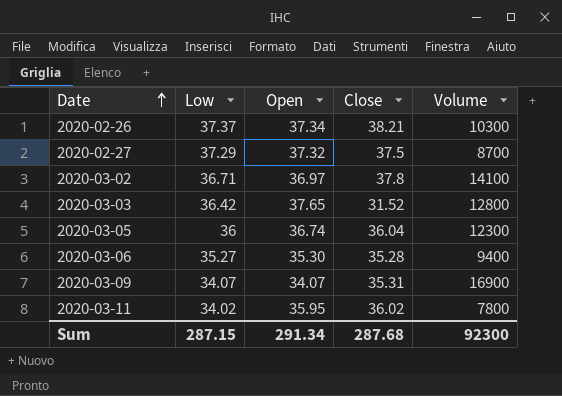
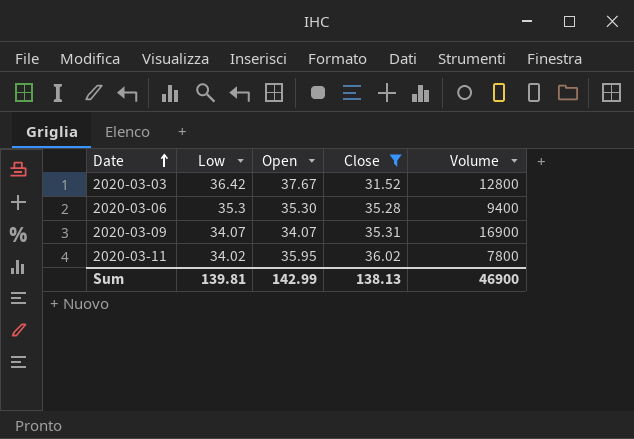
filter: none -> Close <= 36.02
2020-03-03 | Open: 37.65 -> 37.67
2020-03-06 | Low: 35.27 -> 35.3
Sum | Low: 287.15 -> 139.81
Sum | Open: 291.34 -> 142.99
Sum | Close: 287.68 -> 138.13
Sum | Volume: 92300 -> 46900

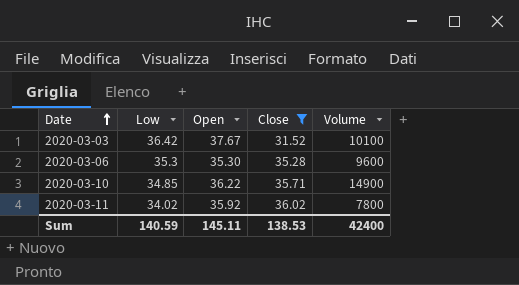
row 2020-03-09: 34.07 | 34.07 | 35.31 | 16900 -> none
2020-03-03 | Volume: 12800 -> 10100
2020-03-06 | Volume: 9400 -> 9600
row 2020-03-10: none -> 34.85 | 36.22 | 35.71 | 14900
2020-03-11 | Open: 35.95 -> 35.92
Sum | Low: 139.81 -> 140.59
Sum | Open: 142.99 -> 145.11
Sum | Close: 138.13 -> 138.53
Sum | Volume: 46900 -> 42400

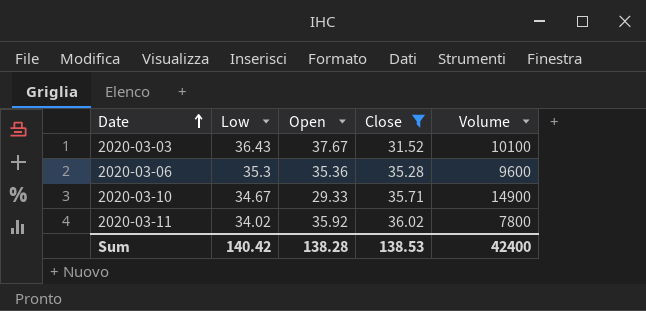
2020-03-03 | Low: 36.42 -> 36.43
2020-03-06 | Open: 35.30 -> 35.36
2020-03-10 | Low: 34.85 -> 34.67
2020-03-10 | Open: 36.22 -> 29.33
Sum | Low: 140.59 -> 140.42
Sum | Open: 145.11 -> 138.28

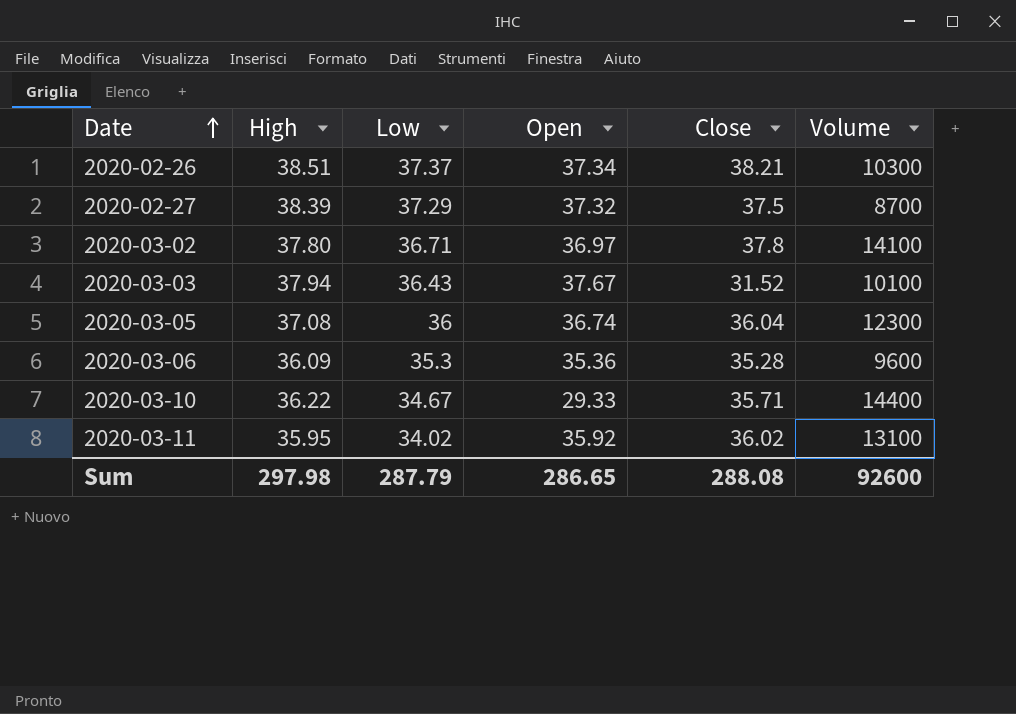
filter: Close <= 36.02 -> none
column High | position: none -> 2
2020-03-10 | Volume: 14900 -> 14400
2020-03-11 | Volume: 7800 -> 13100
Sum | Low: 140.42 -> 287.79
Sum | Open: 138.28 -> 286.65
Sum | Close: 138.53 -> 288.08
Sum | Volume: 42400 -> 92600

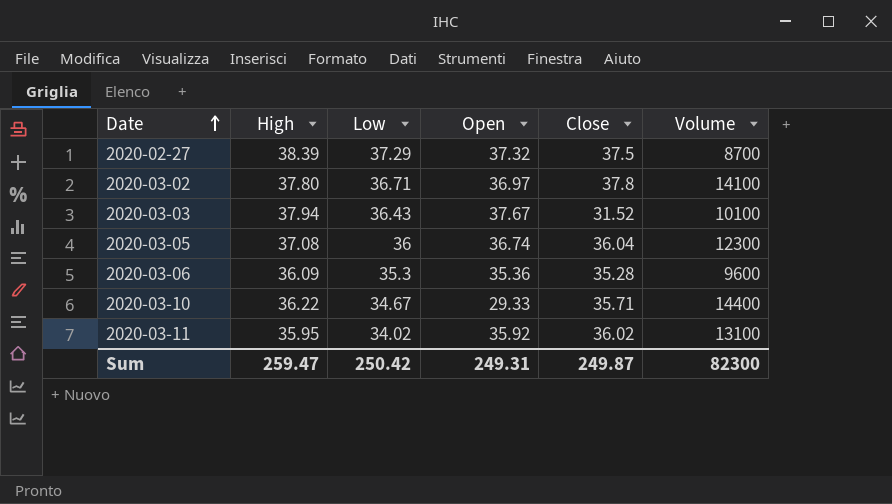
row 2020-02-26: 38.51 | 37.37 | 37.34 | 38.21 | 10300 -> none
Sum | High: 297.98 -> 259.47
Sum | Low: 287.79 -> 250.42
Sum | Open: 286.65 -> 249.31
Sum | Close: 288.08 -> 249.87
Sum | Volume: 92600 -> 82300

